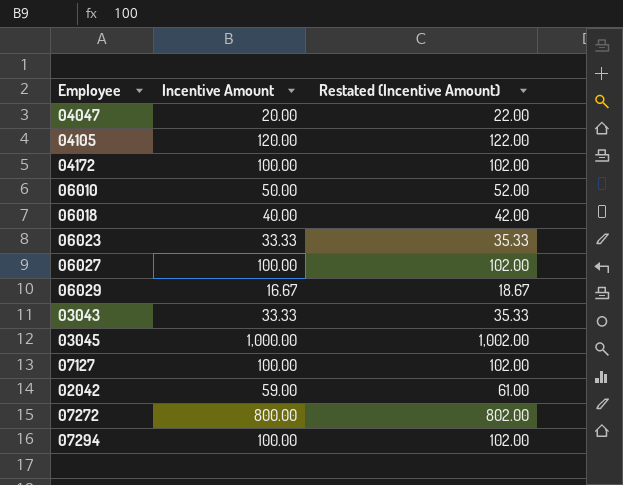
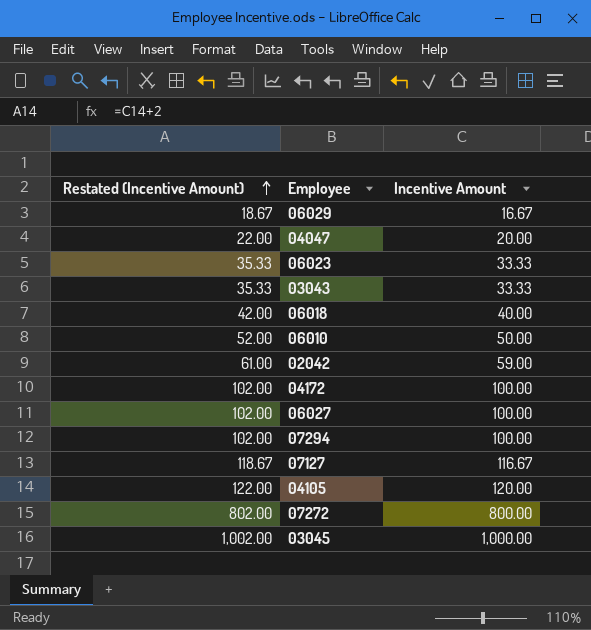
row order: none -> Restated (Incentive Amount) ascending
column Restated (Incentive Amount) | position: 3 -> 1
07127 | Restated (Incentive Amount): 102.00 -> 118.67
07127 | Incentive Amount: 100.00 -> 116.67

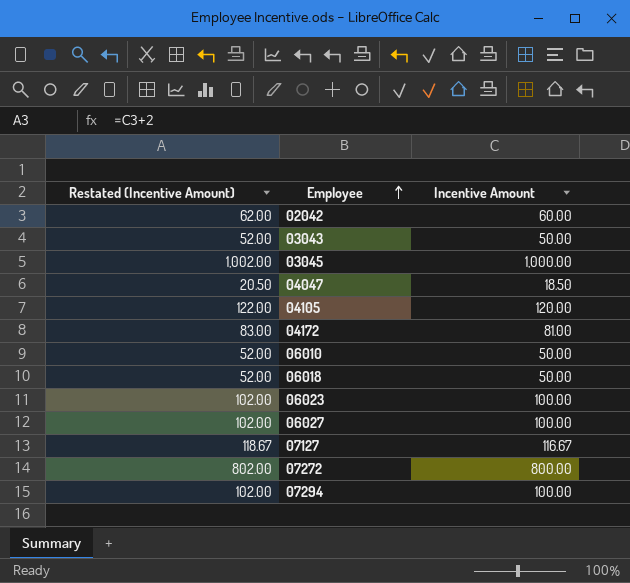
row order: Restated (Incentive Amount) ascending -> Employee ascending
row 06029: 18.67 | 16.67 -> none
02042 | Restated (Incentive Amount): 61.00 -> 62.00
02042 | Incentive Amount: 59.00 -> 60.00
03043 | Restated (Incentive Amount): 35.33 -> 52.00
03043 | Incentive Amount: 33.33 -> 50.00
04047 | Restated (Incentive Amount): 22.00 -> 20.50
04047 | Incentive Amount: 20.00 -> 18.50
04172 | Restated (Incentive Amount): 102.00 -> 83.00
04172 | Incentive Amount: 100.00 -> 81.00
06018 | Restated (Incentive Amount): 42.00 -> 52.00
06018 | Incentive Amount: 40.00 -> 50.00
06023 | Restated (Incentive Amount): 35.33 -> 102.00
06023 | Incentive Amount: 33.33 -> 100.00

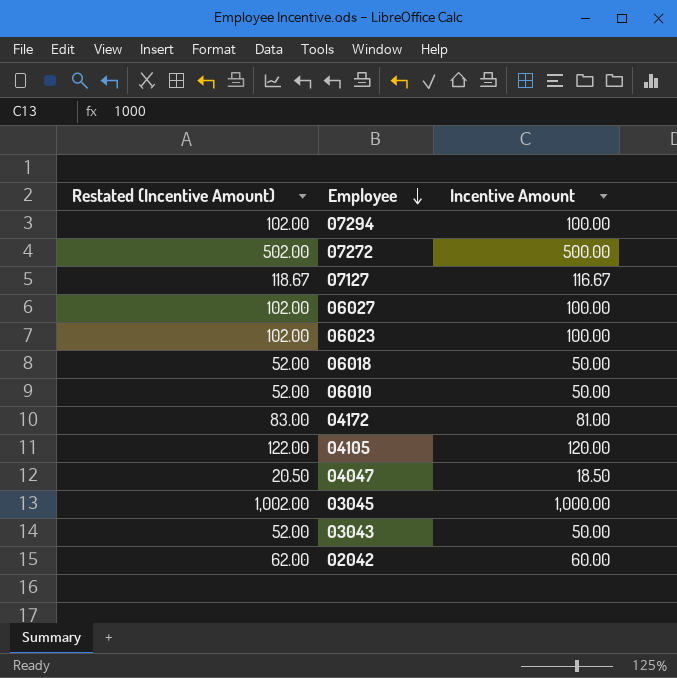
row order: Employee ascending -> Employee descending
07272 | Restated (Incentive Amount): 802.00 -> 502.00
07272 | Incentive Amount: 800.00 -> 500.00

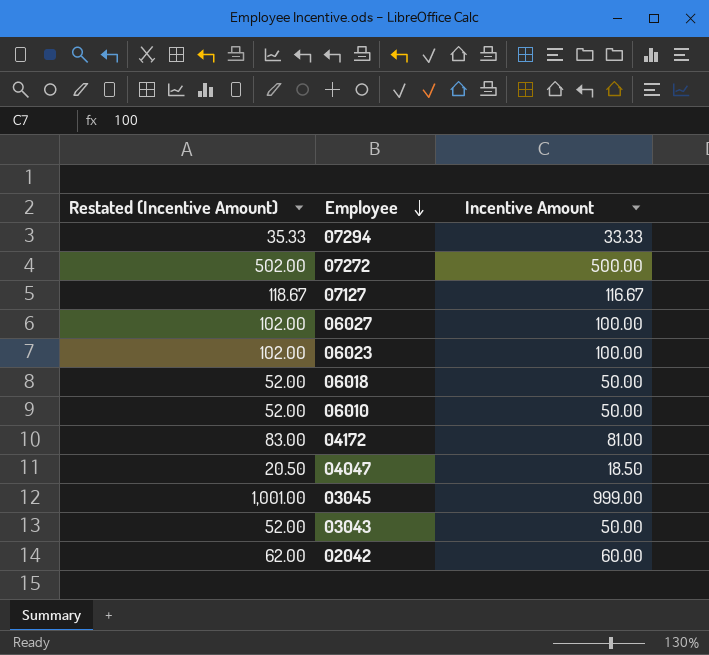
row 04105: 122.00 | 120.00 -> none
07294 | Restated (Incentive Amount): 102.00 -> 35.33
07294 | Incentive Amount: 100.00 -> 33.33
03045 | Restated (Incentive Amount): 1,002.00 -> 1,001.00
03045 | Incentive Amount: 1,000.00 -> 999.00

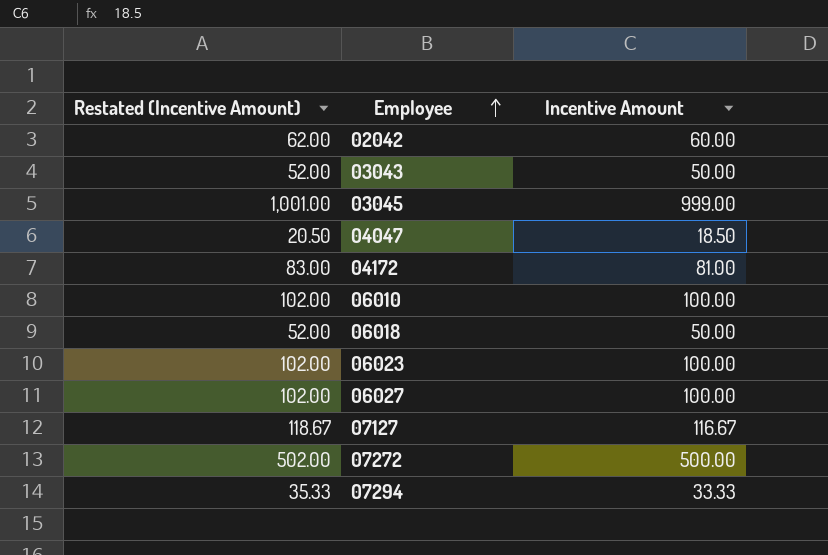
row order: Employee descending -> Employee ascending
06010 | Restated (Incentive Amount): 52.00 -> 102.00
06010 | Incentive Amount: 50.00 -> 100.00

